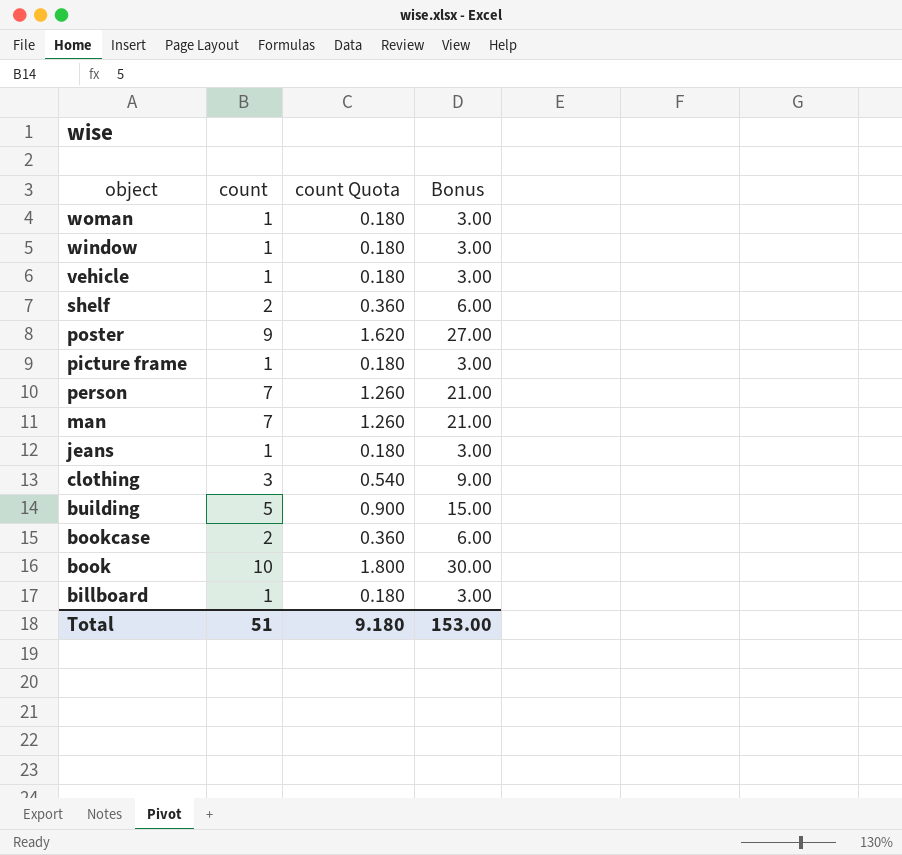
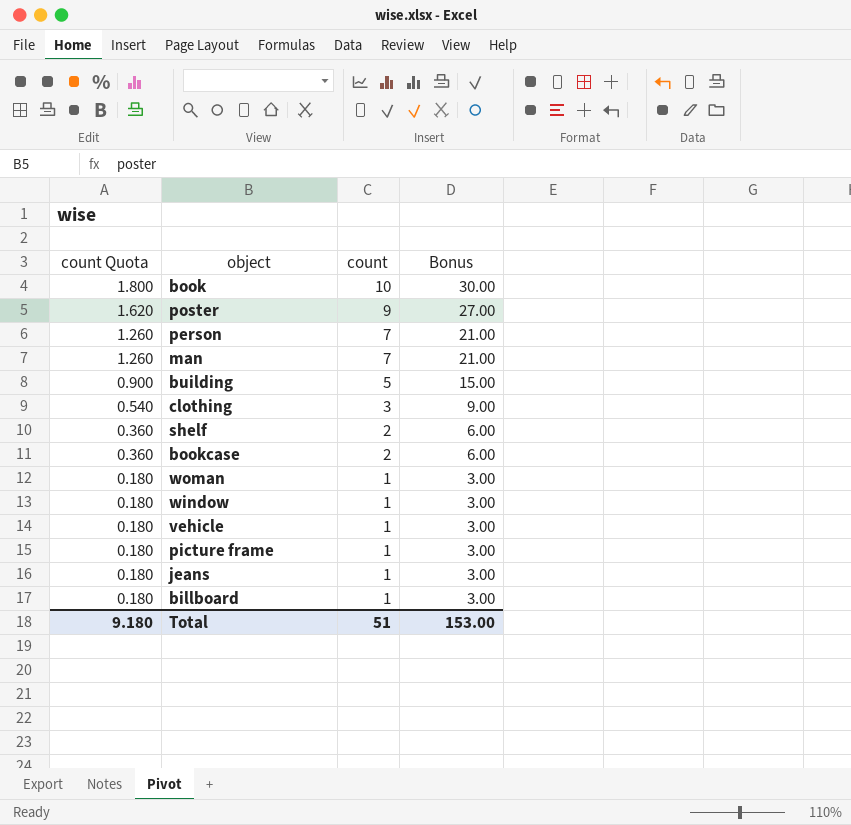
row order: object descending -> count Quota descending
column count Quota | position: 3 -> 1

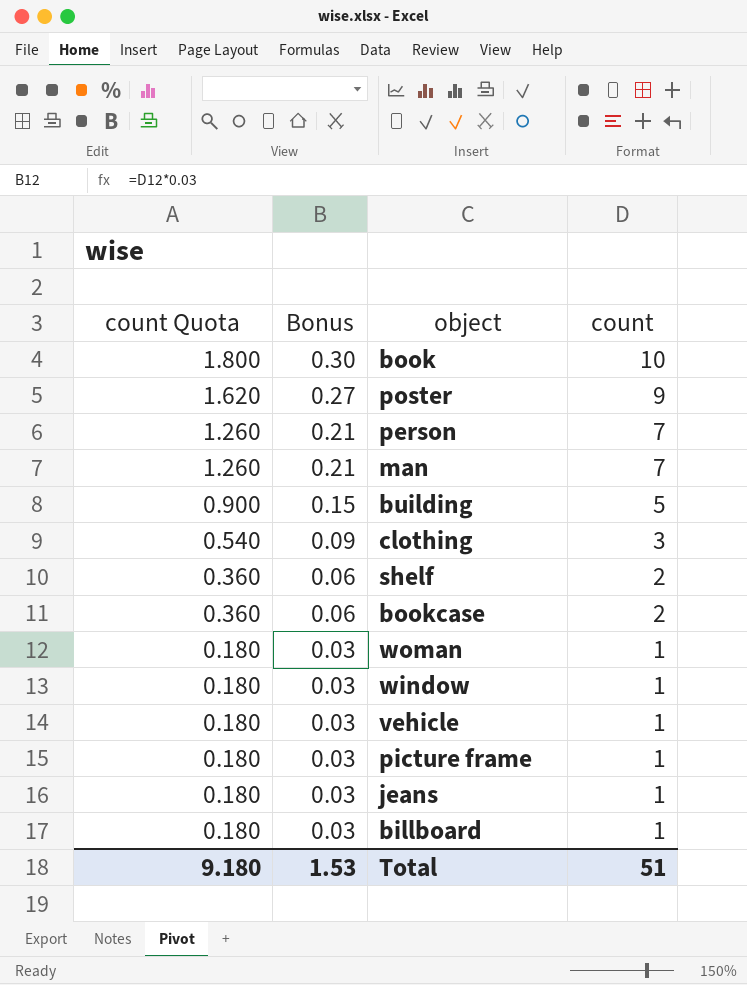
column Bonus | formula: [count] * 3 -> [count] * 0.03
column Bonus | position: 4 -> 2
Total | Bonus: 153.00 -> 1.53

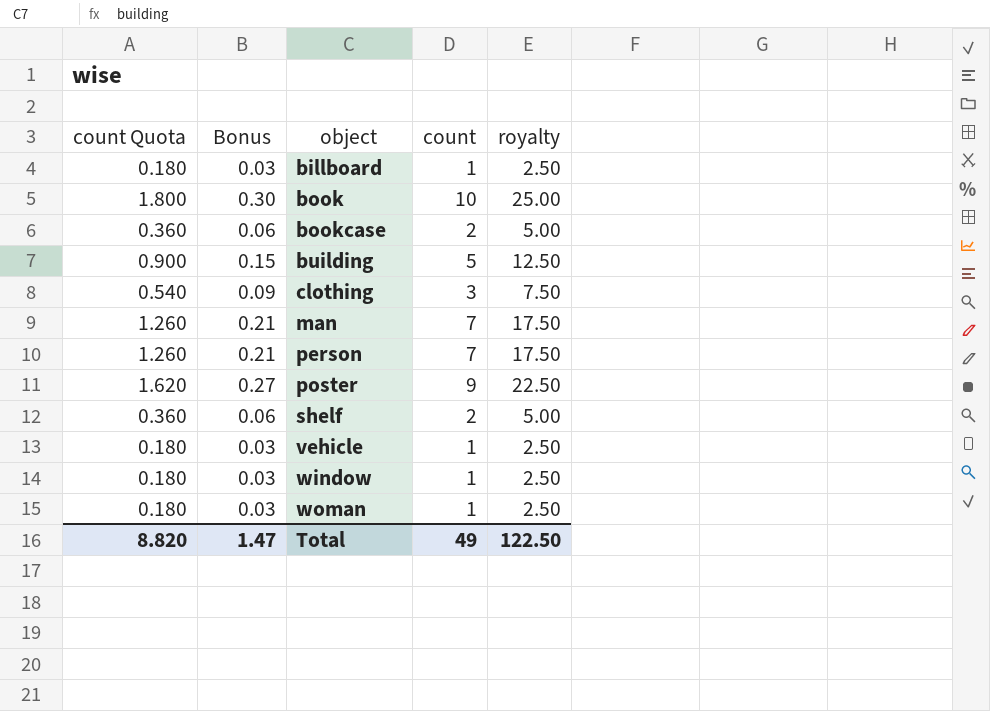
row order: count Quota descending -> object ascending
column royalty | formula: none -> [count] * 2.5
row picture frame: 0.180 | 0.03 | 1 -> none
row jeans: 0.180 | 0.03 | 1 -> none
Total | count Quota: 9.180 -> 8.820
Total | Bonus: 1.53 -> 1.47
Total | count: 51 -> 49

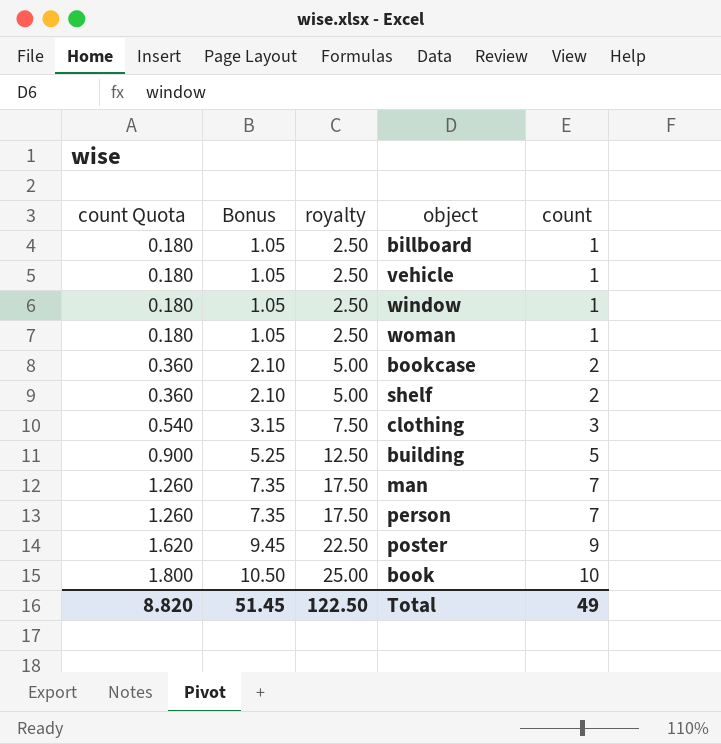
row order: object ascending -> count Quota ascending
column Bonus | formula: [count] * 0.03 -> [count] * 1.05
column royalty | position: 5 -> 3
Total | Bonus: 1.47 -> 51.45

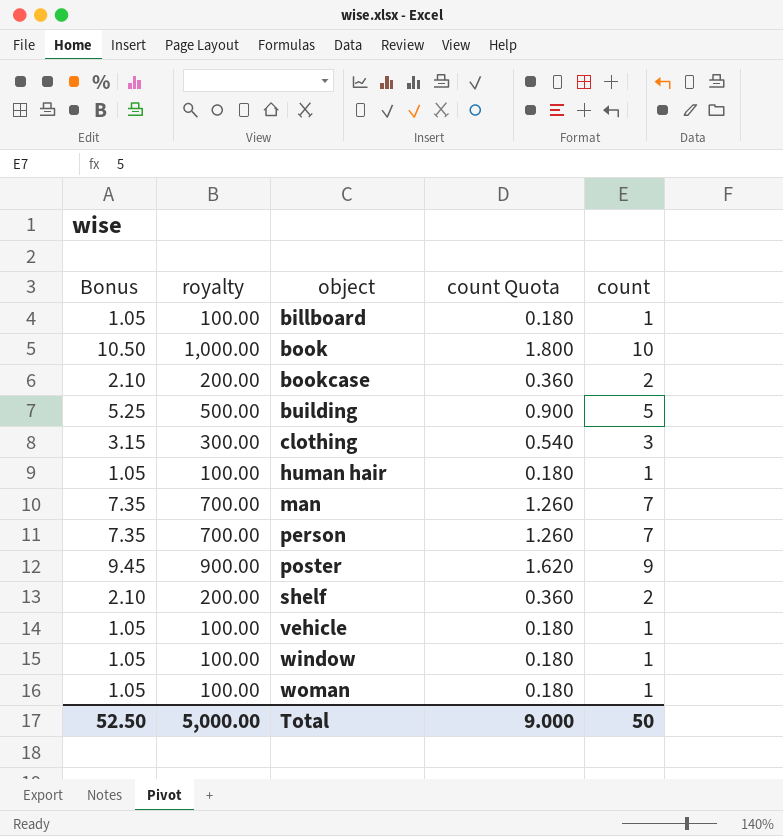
row order: count Quota ascending -> object ascending
column royalty | formula: [count] * 2.5 -> [count] * 100
column count Quota | position: 1 -> 4
row human hair: none -> 1.05 | 100.00 | 0.180 | 1
Total | Bonus: 51.45 -> 52.50
Total | royalty: 122.50 -> 5,000.00
Total | count Quota: 8.820 -> 9.000
Total | count: 49 -> 50

